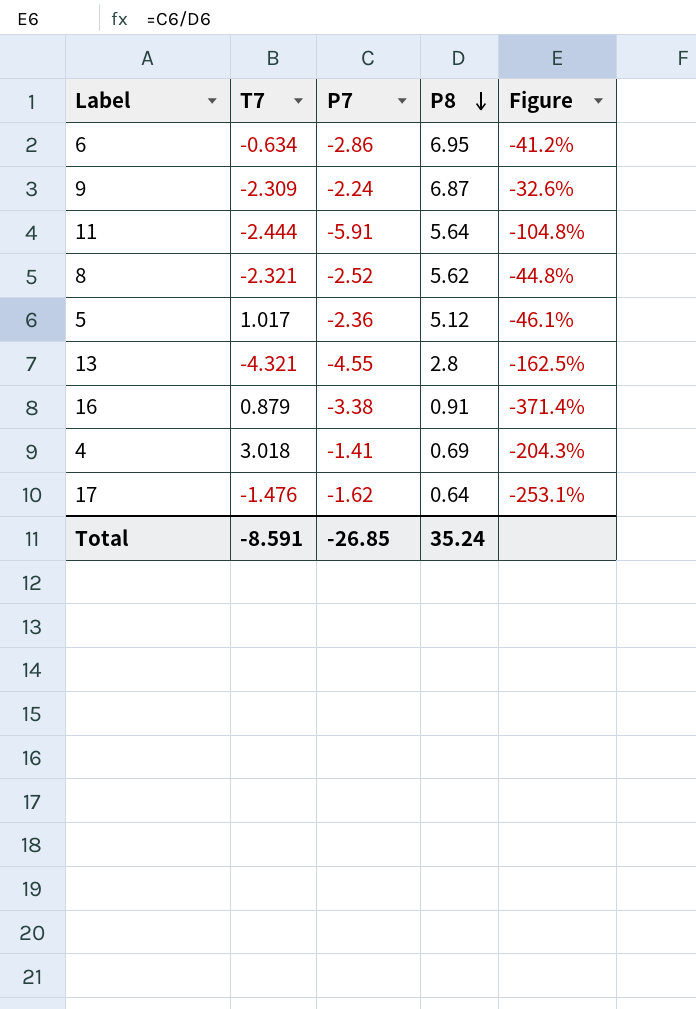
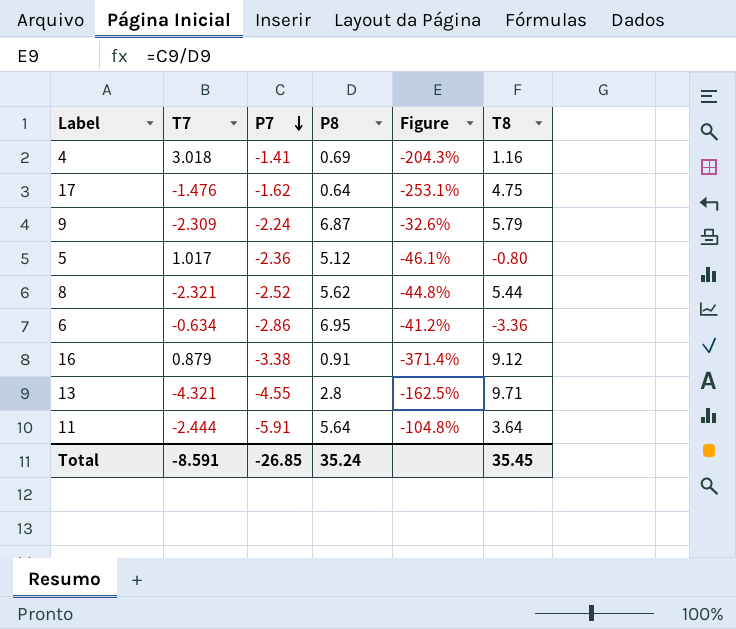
row order: P8 descending -> P7 descending
column T8 | position: none -> 6

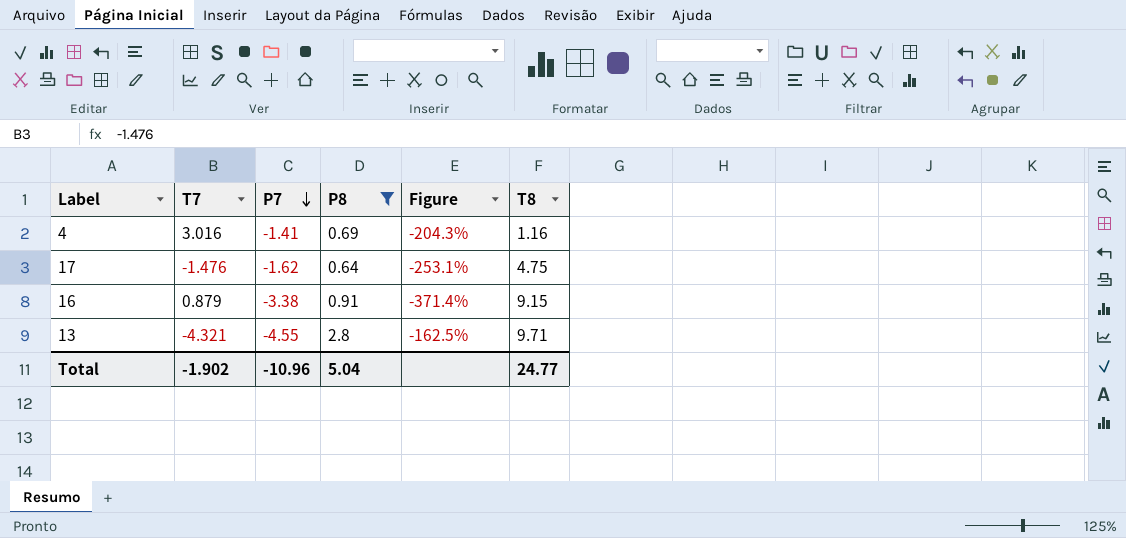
filter: none -> P8 <= 2.8
4 | T7: 3.018 -> 3.016
16 | T8: 9.12 -> 9.15
Total | T7: -8.591 -> -1.902
Total | P7: -26.85 -> -10.96
Total | P8: 35.24 -> 5.04
Total | T8: 35.45 -> 24.77

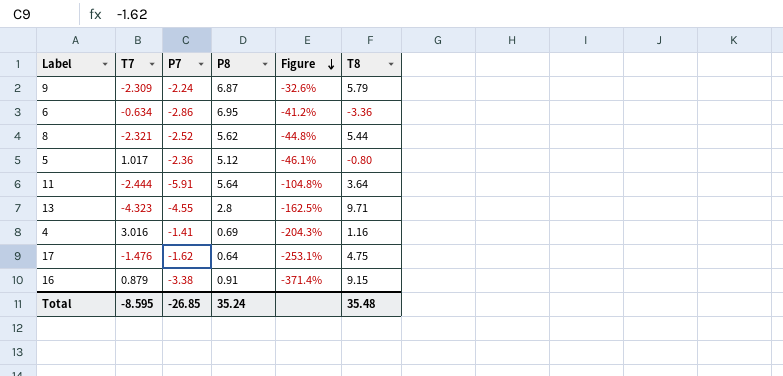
filter: P8 <= 2.8 -> none
row order: P7 descending -> Figure descending
13 | T7: -4.321 -> -4.323
Total | T7: -1.902 -> -8.595
Total | P7: -10.96 -> -26.85
Total | P8: 5.04 -> 35.24
Total | T8: 24.77 -> 35.48

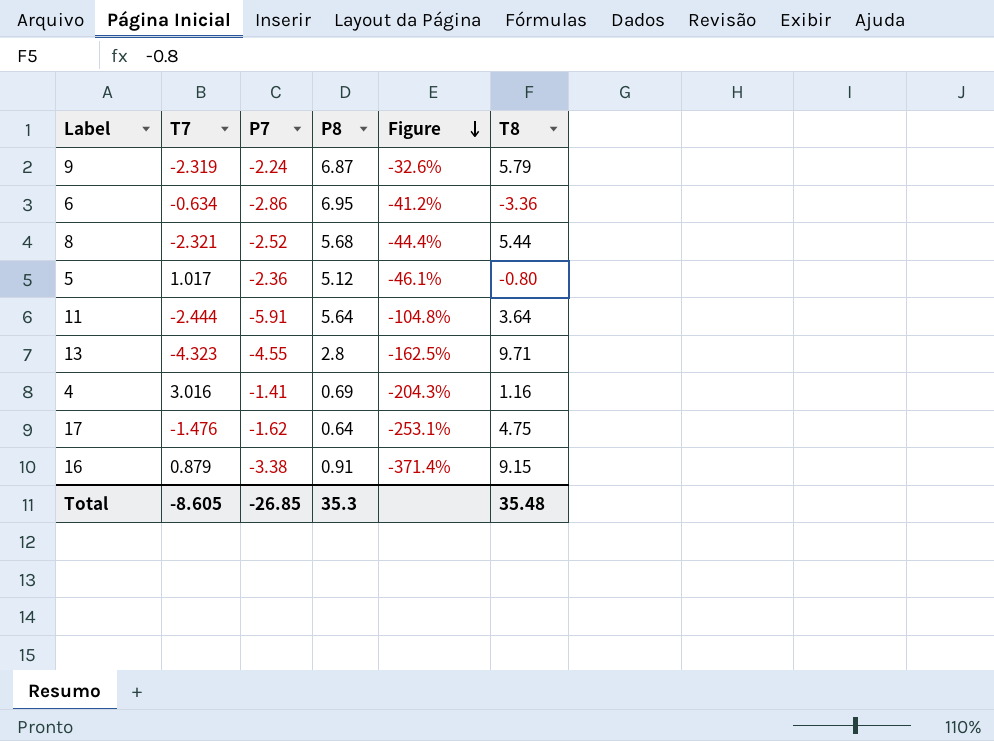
9 | T7: -2.309 -> -2.319
8 | P8: 5.62 -> 5.68
8 | Figure: -44.8% -> -44.4%
Total | T7: -8.595 -> -8.605
Total | P8: 35.24 -> 35.3

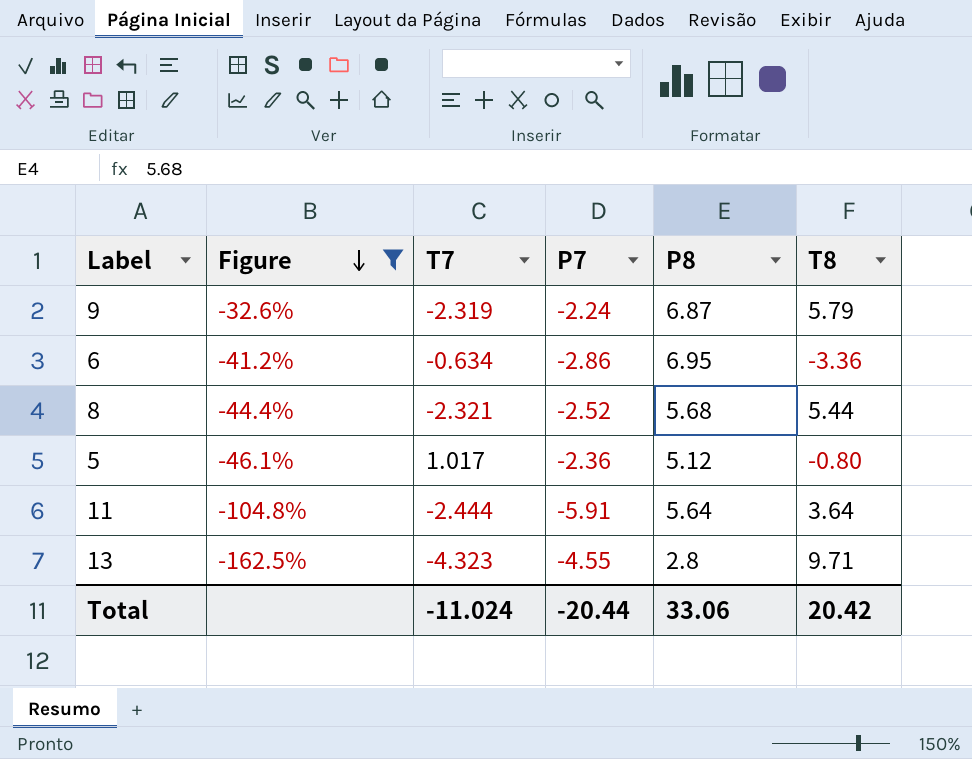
filter: none -> Figure >= -162.5%
column Figure | position: 5 -> 2
Total | T7: -8.605 -> -11.024
Total | P7: -26.85 -> -20.44
Total | P8: 35.3 -> 33.06
Total | T8: 35.48 -> 20.42

